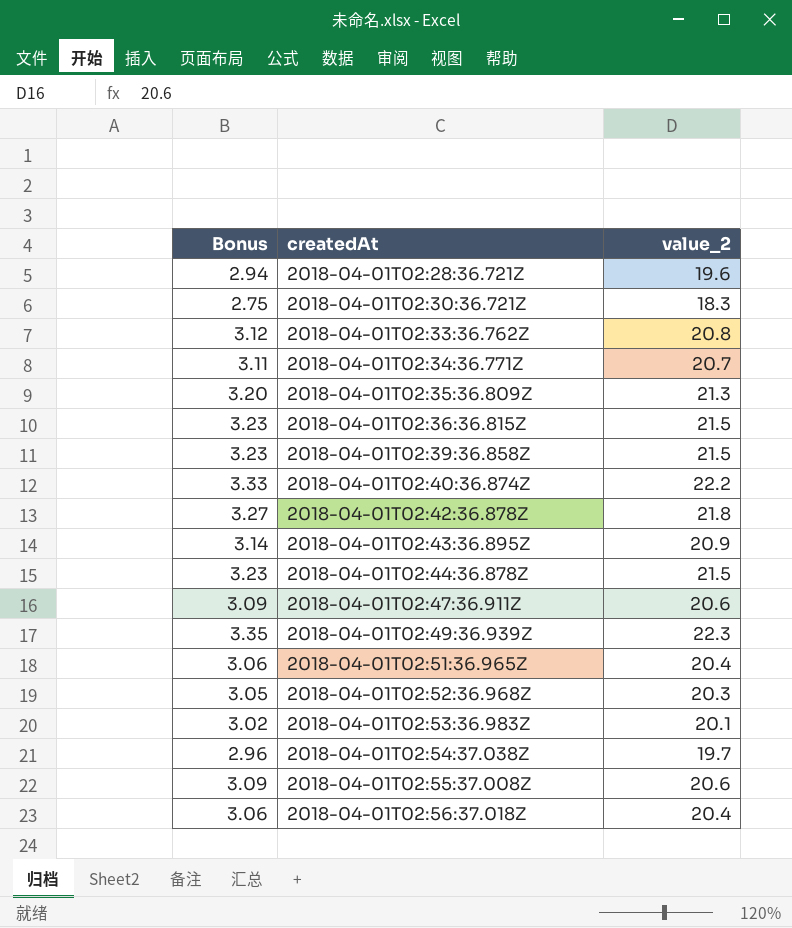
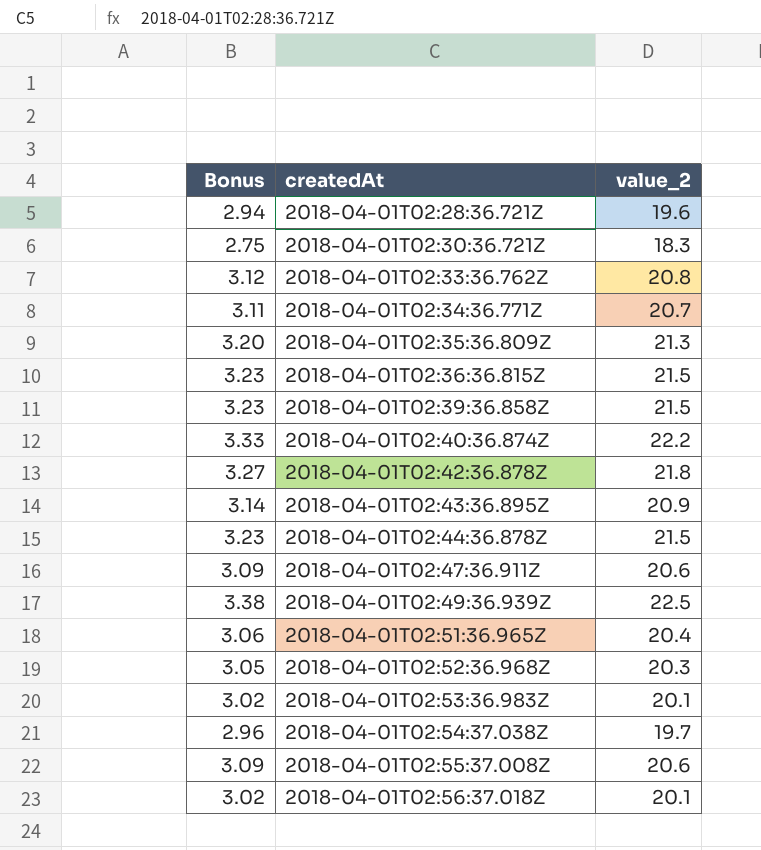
2018-04-01T02:49:36.939Z | Bonus: 3.35 -> 3.38
2018-04-01T02:49:36.939Z | value_2: 22.3 -> 22.5
2018-04-01T02:56:37.018Z | Bonus: 3.06 -> 3.02
2018-04-01T02:56:37.018Z | value_2: 20.4 -> 20.1

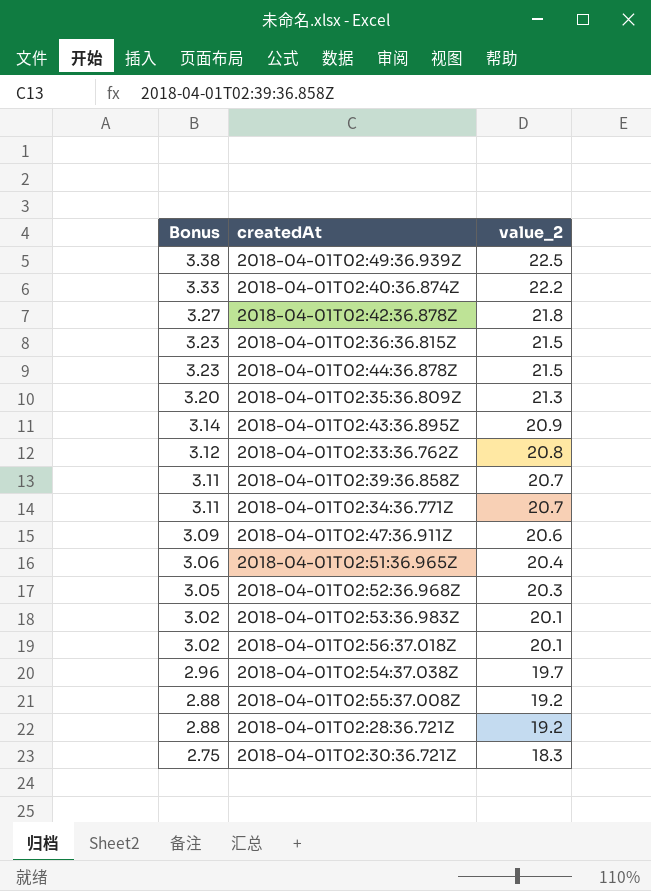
row order: createdAt ascending -> Bonus descending
2018-04-01T02:39:36.858Z | Bonus: 3.23 -> 3.11
2018-04-01T02:39:36.858Z | value_2: 21.5 -> 20.7
2018-04-01T02:55:37.008Z | Bonus: 3.09 -> 2.88
2018-04-01T02:55:37.008Z | value_2: 20.6 -> 19.2
2018-04-01T02:28:36.721Z | Bonus: 2.94 -> 2.88
2018-04-01T02:28:36.721Z | value_2: 19.6 -> 19.2

